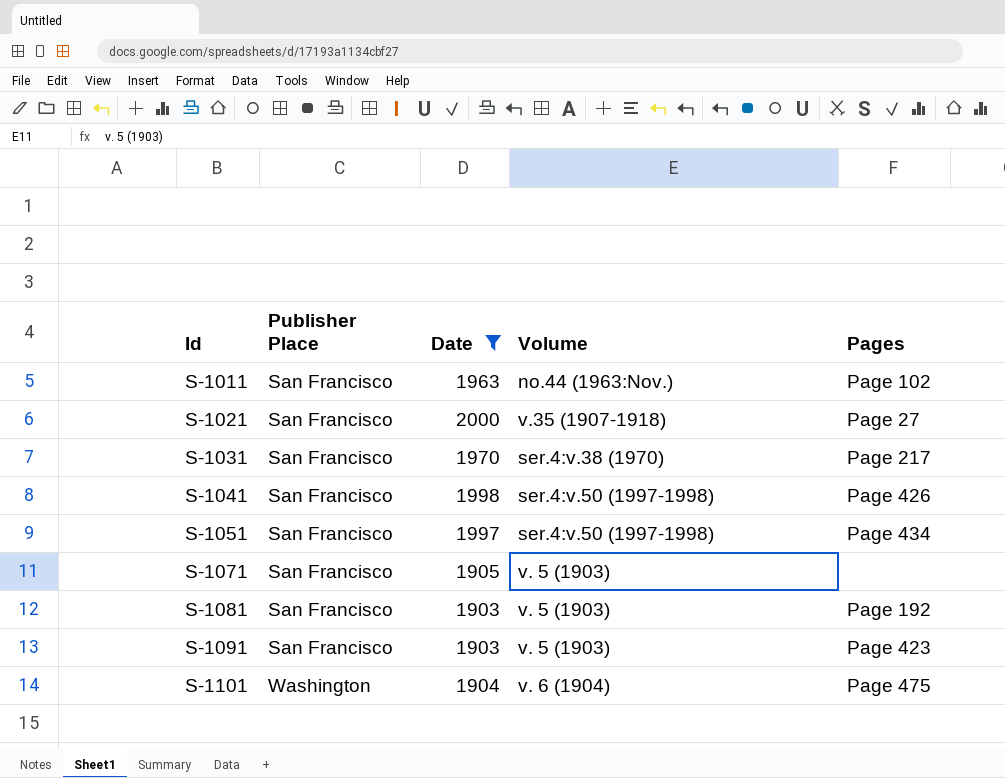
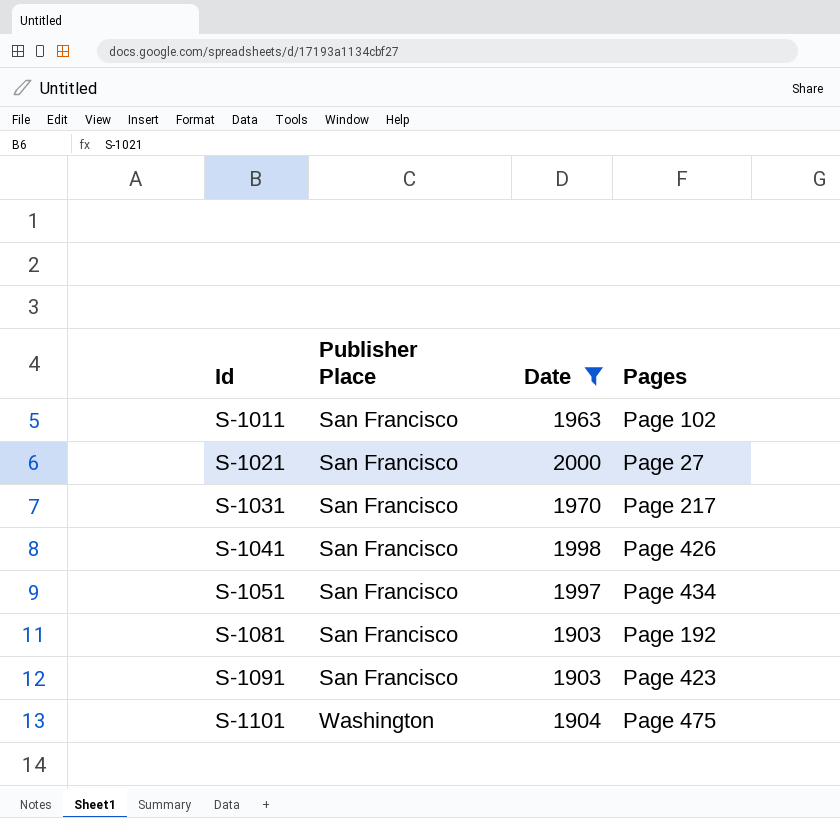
column Volume | position: 4 -> none
row S-1071: San Francisco | 1905 | v. 5 (1903) | none -> none

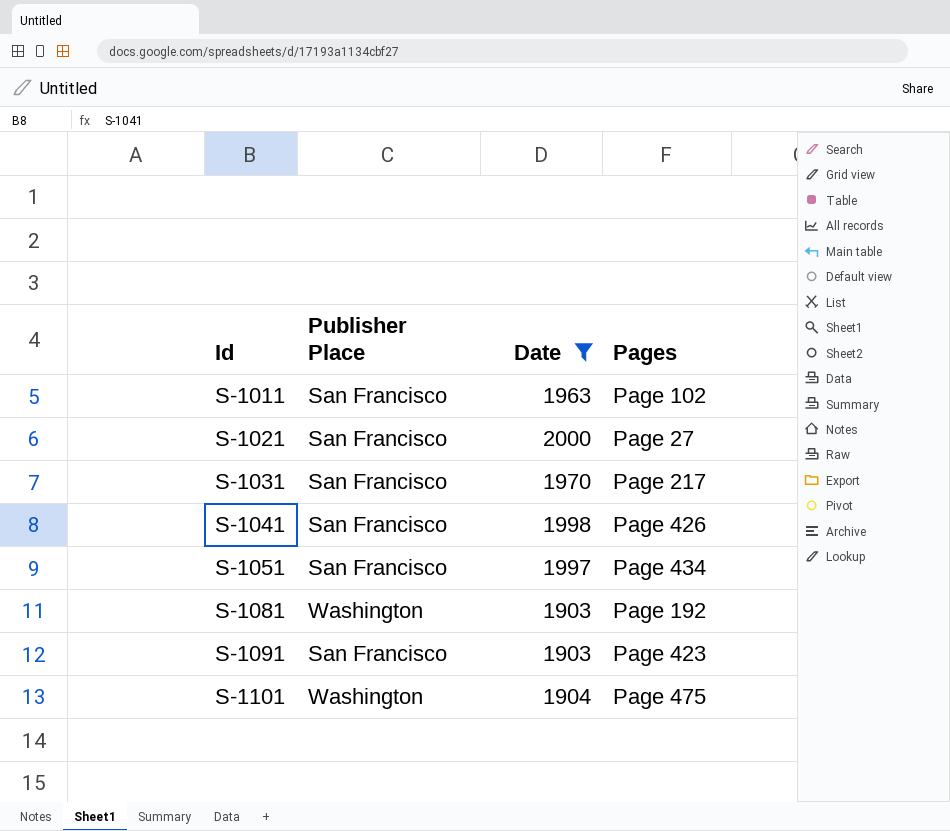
S-1081 | Publisher Place: San Francisco -> Washington

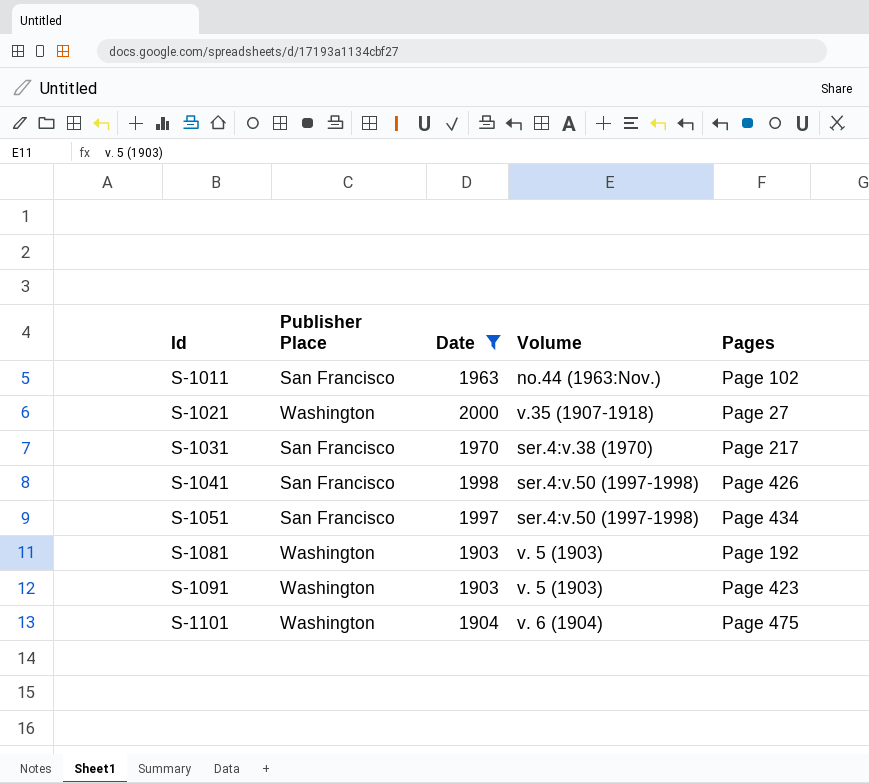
column Volume | position: none -> 4
S-1021 | Publisher Place: San Francisco -> Washington
S-1091 | Publisher Place: San Francisco -> Washington

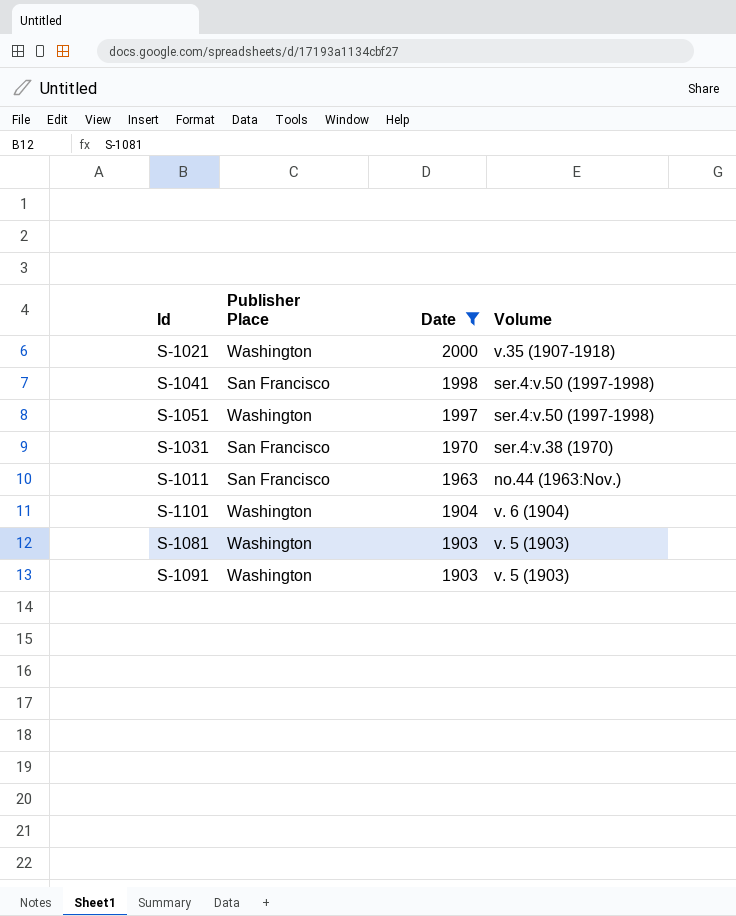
row order: Id ascending -> Date descending
column Pages | position: 5 -> none
S-1051 | Publisher Place: San Francisco -> Washington

